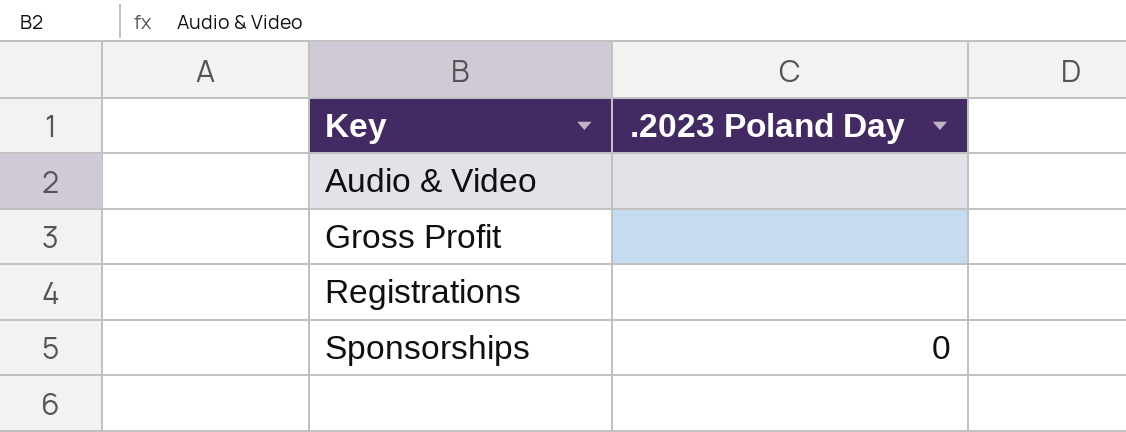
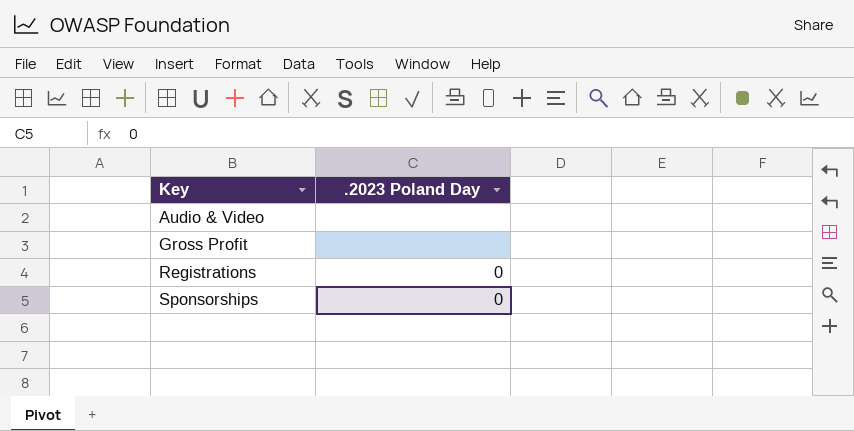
Registrations | .2023 Poland Day: none -> 0

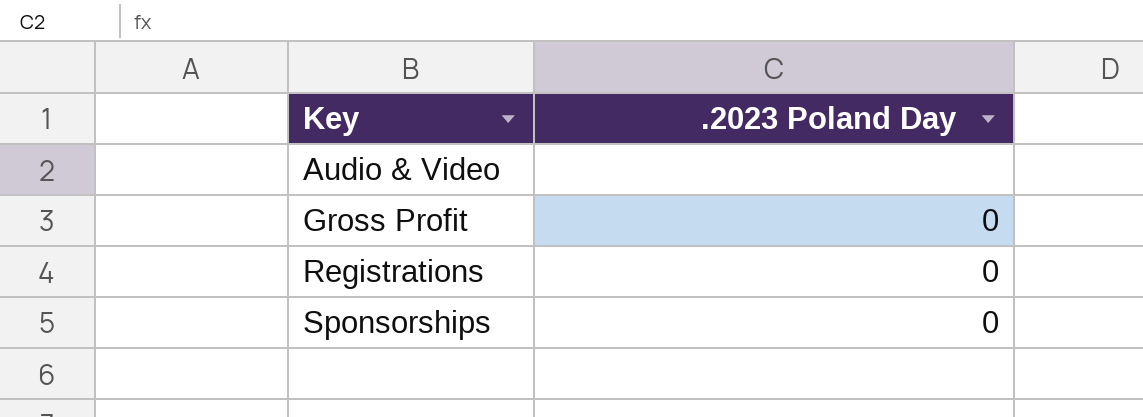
Gross Profit | .2023 Poland Day: none -> 0

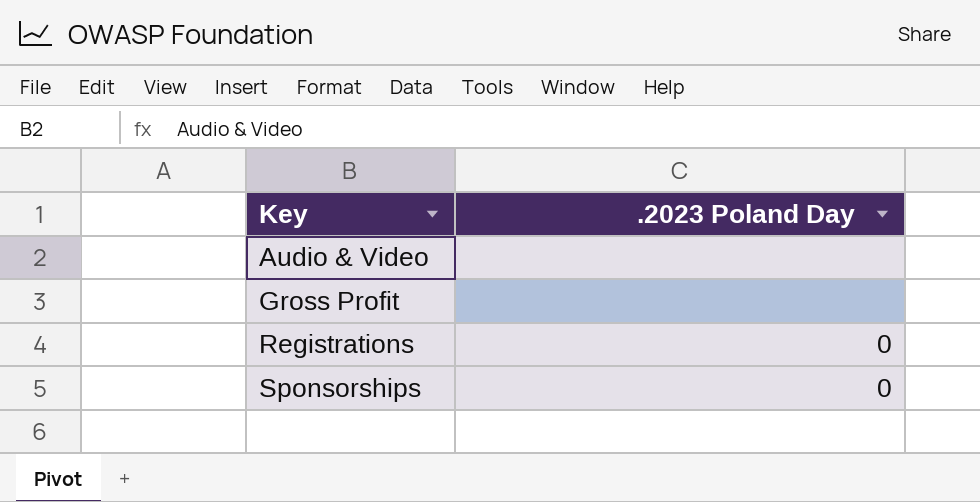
Gross Profit | .2023 Poland Day: 0 -> none

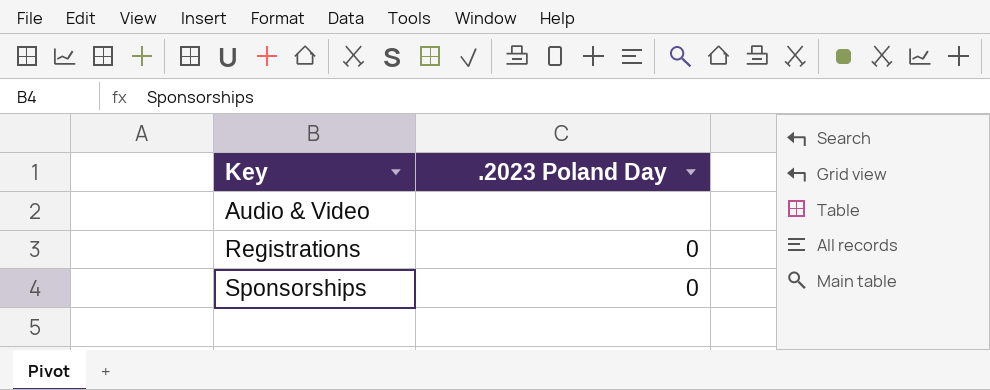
row Gross Profit: none -> none

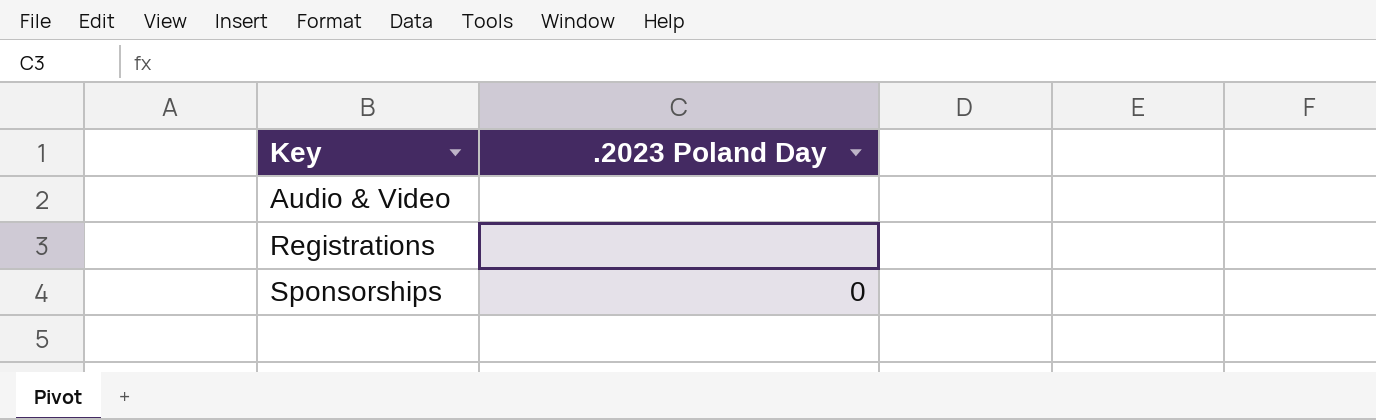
Registrations | .2023 Poland Day: 0 -> none

